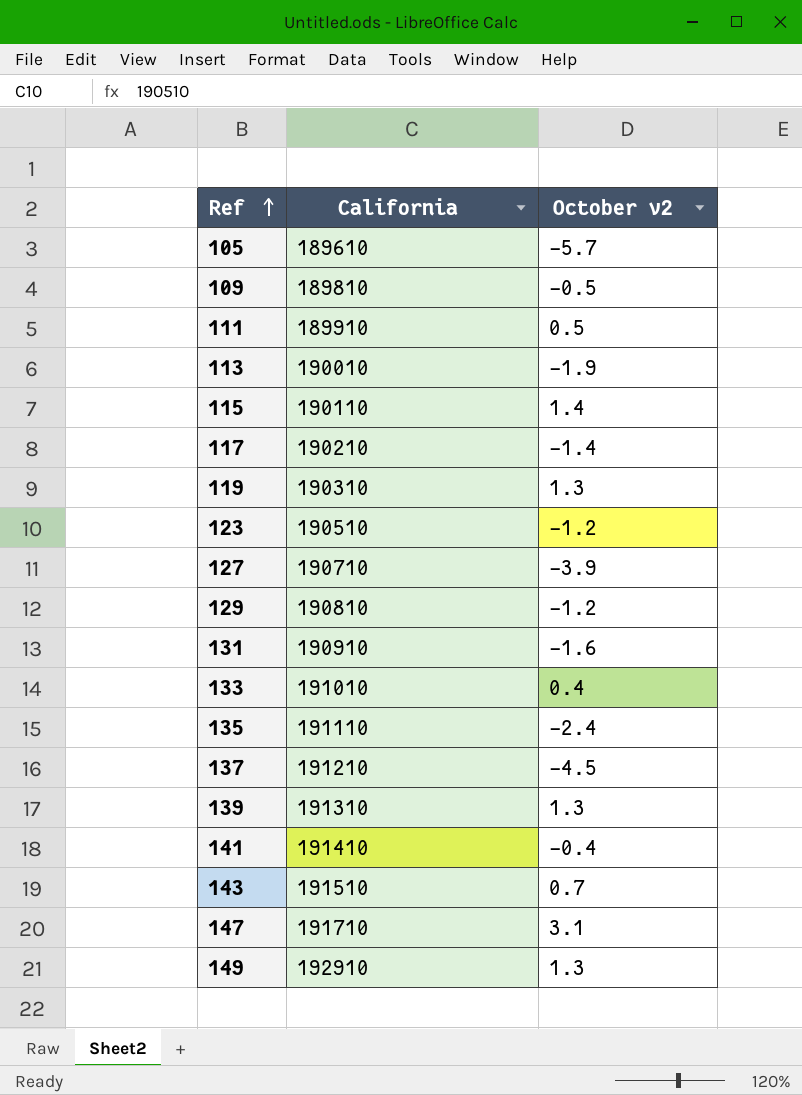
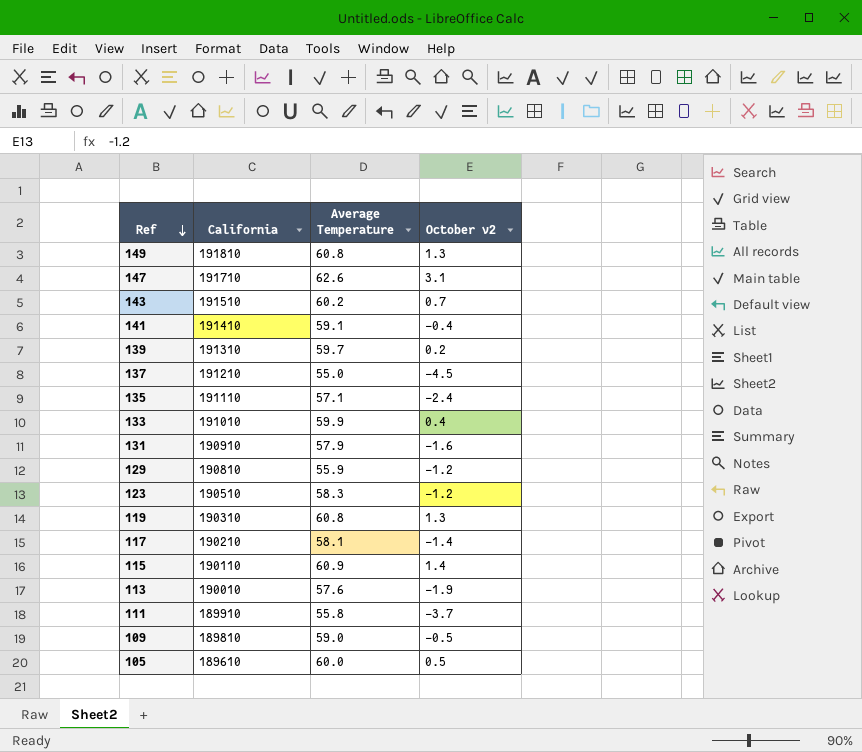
row order: Ref ascending -> Ref descending
column Average Temperature | position: none -> 3
row 127: 190710 | -3.9 -> none
149 | California: 192910 -> 191810
139 | October v2: 1.3 -> 0.2
111 | October v2: 0.5 -> -3.7
105 | October v2: -5.7 -> 0.5

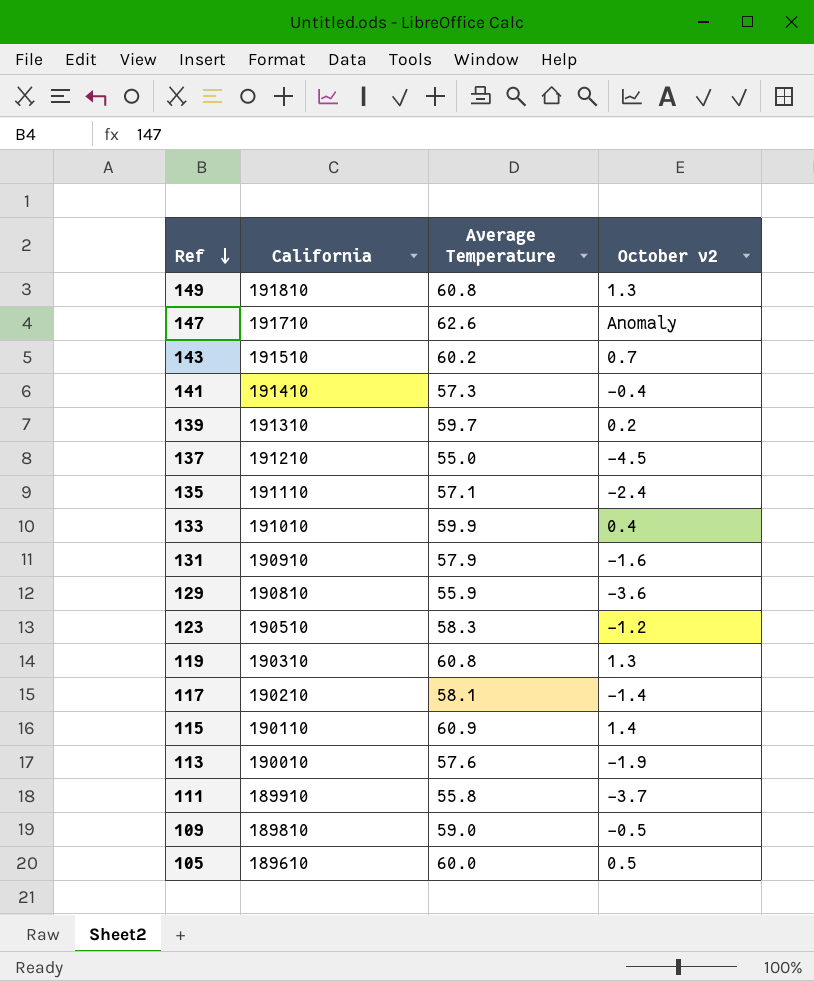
147 | October v2: 3.1 -> Anomaly
141 | Average Temperature: 59.1 -> 57.3
129 | October v2: -1.2 -> -3.6

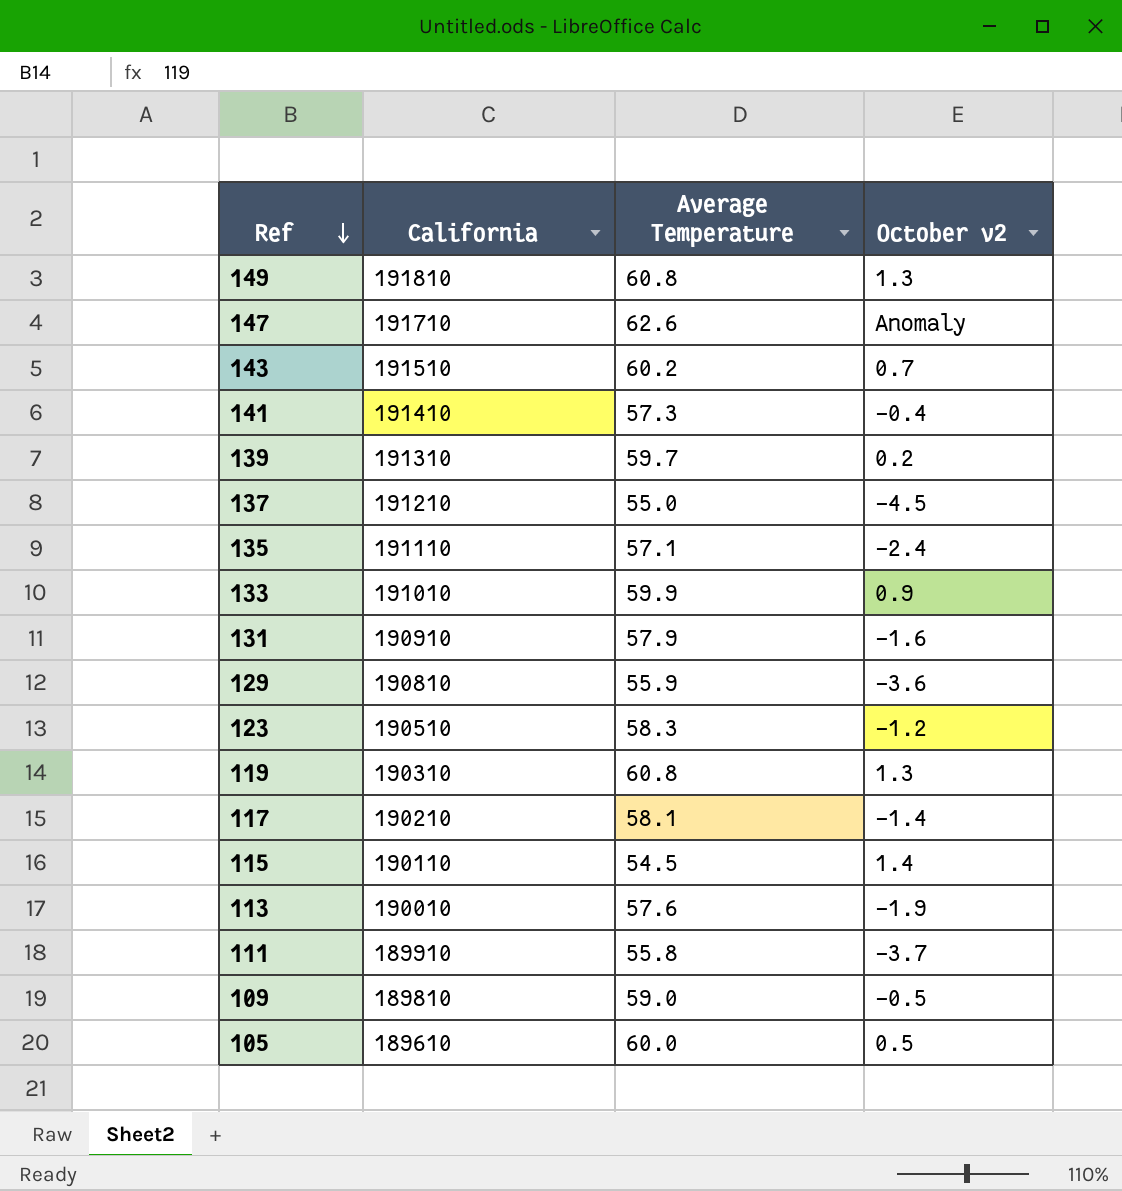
133 | October v2: 0.4 -> 0.9
115 | Average Temperature: 60.9 -> 54.5

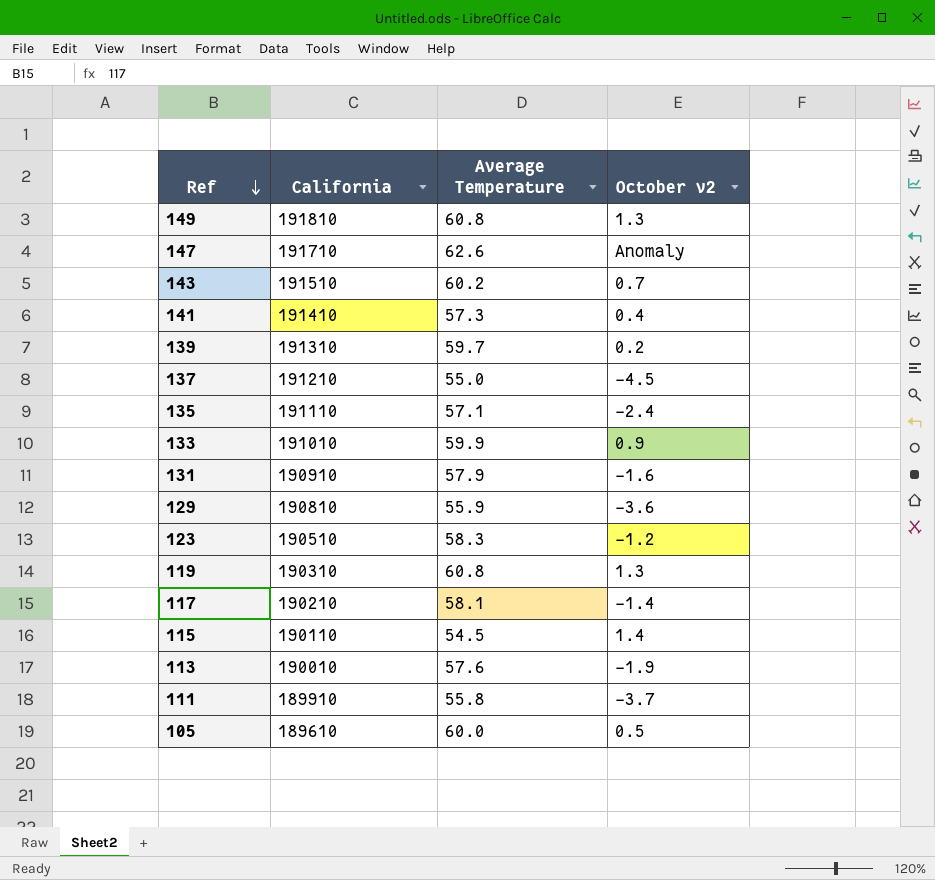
row 109: 189810 | 59.0 | -0.5 -> none
141 | October v2: -0.4 -> 0.4

